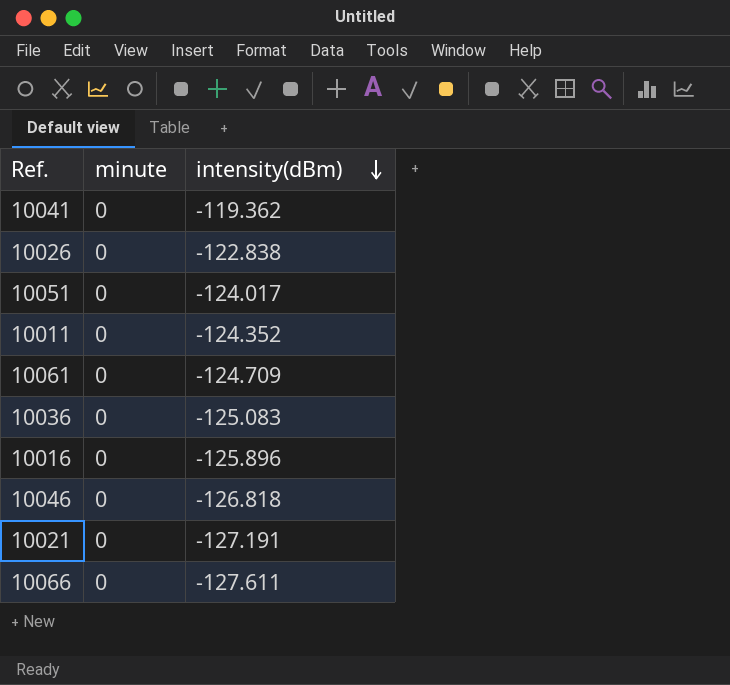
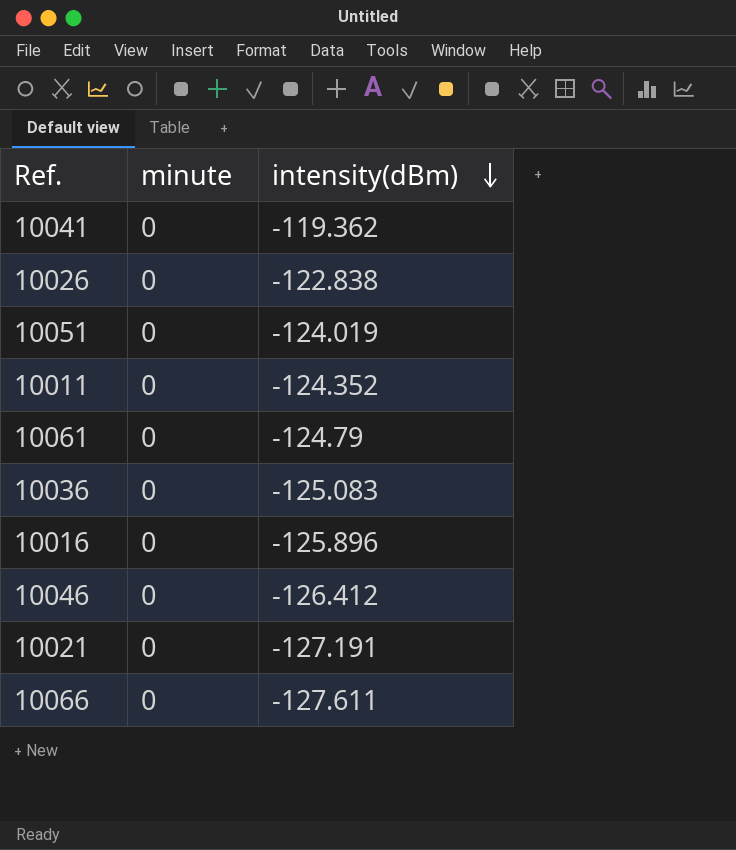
10051 | intensity(dBm): -124.017 -> -124.019
10061 | intensity(dBm): -124.709 -> -124.79
10046 | intensity(dBm): -126.818 -> -126.412

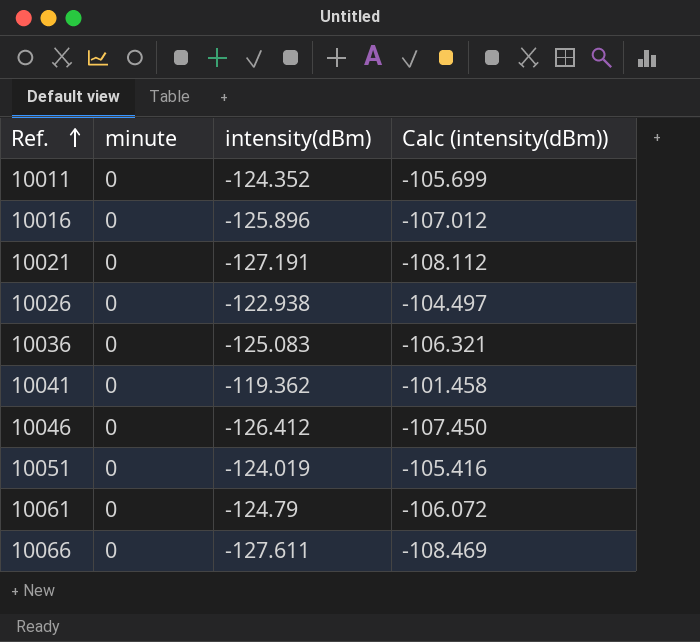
row order: intensity(dBm) descending -> Ref. ascending
column Calc (intensity(dBm)) | formula: none -> [intensity(dBm)] * 0.85
10026 | intensity(dBm): -122.838 -> -122.938

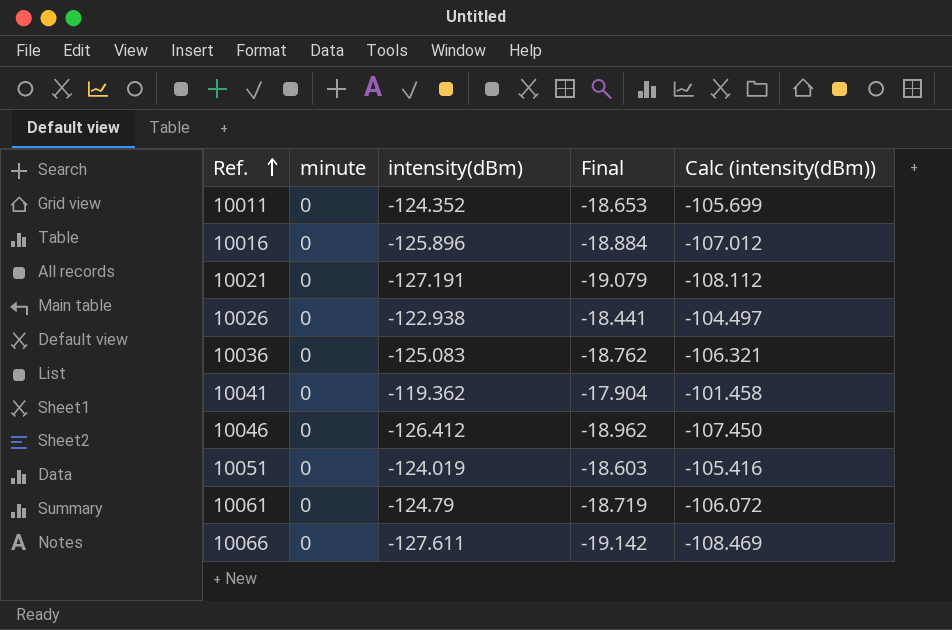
column Final | formula: none -> [intensity(dBm)] * 0.15

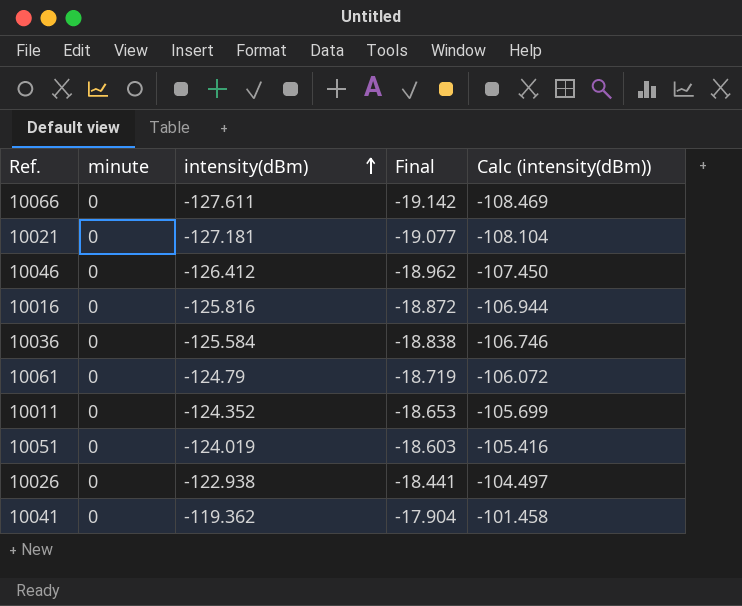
row order: Ref. ascending -> intensity(dBm) ascending
10021 | intensity(dBm): -127.191 -> -127.181
10021 | Final: -19.079 -> -19.077
10021 | Calc (intensity(dBm)): -108.112 -> -108.104
10016 | intensity(dBm): -125.896 -> -125.816
10016 | Final: -18.884 -> -18.872
10016 | Calc (intensity(dBm)): -107.012 -> -106.944
10036 | intensity(dBm): -125.083 -> -125.584
10036 | Final: -18.762 -> -18.838
10036 | Calc (intensity(dBm)): -106.321 -> -106.746

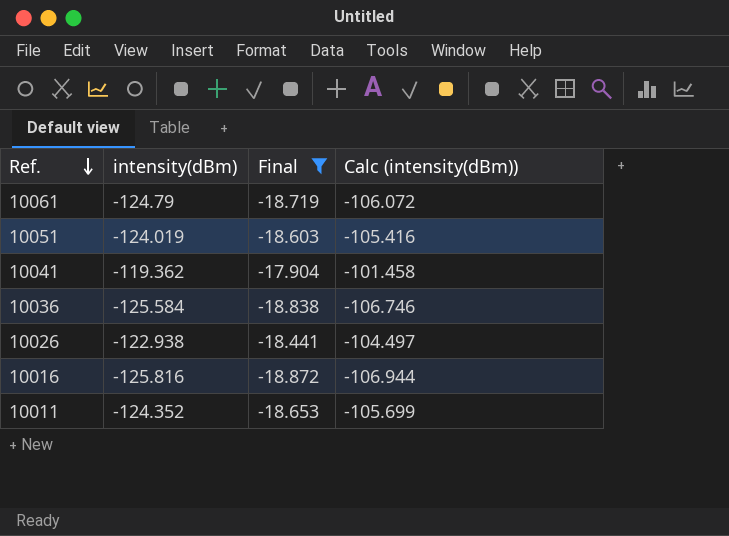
filter: none -> Final >= -18.872
row order: intensity(dBm) ascending -> Ref. descending
column minute | position: 2 -> none

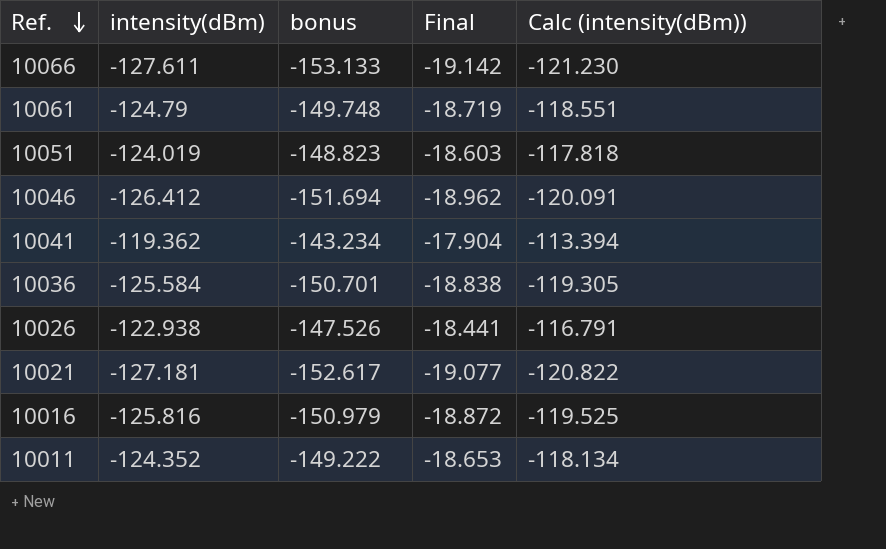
filter: Final >= -18.872 -> none
column bonus | formula: none -> [intensity(dBm)] * 1.2
column Calc (intensity(dBm)) | formula: [intensity(dBm)] * 0.85 -> [intensity(dBm)] * 0.95

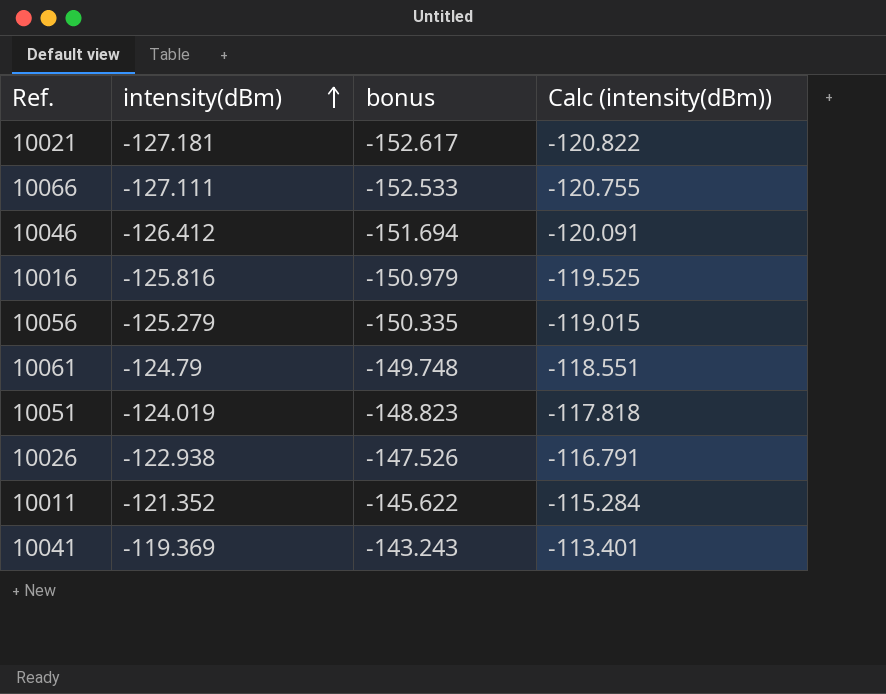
row order: Ref. descending -> intensity(dBm) ascending
column Final | formula: [intensity(dBm)] * 0.15 -> none
row 10036: -125.584 | -150.701 | -18.838 | -119.305 -> none
10066 | intensity(dBm): -127.611 -> -127.111
10066 | bonus: -153.133 -> -152.533
10066 | Calc (intensity(dBm)): -121.230 -> -120.755
row 10056: none -> -125.279 | -150.335 | -119.015
10011 | intensity(dBm): -124.352 -> -121.352
10011 | bonus: -149.222 -> -145.622
10011 | Calc (intensity(dBm)): -118.134 -> -115.284
10041 | intensity(dBm): -119.362 -> -119.369
10041 | bonus: -143.234 -> -143.243
10041 | Calc (intensity(dBm)): -113.394 -> -113.401

